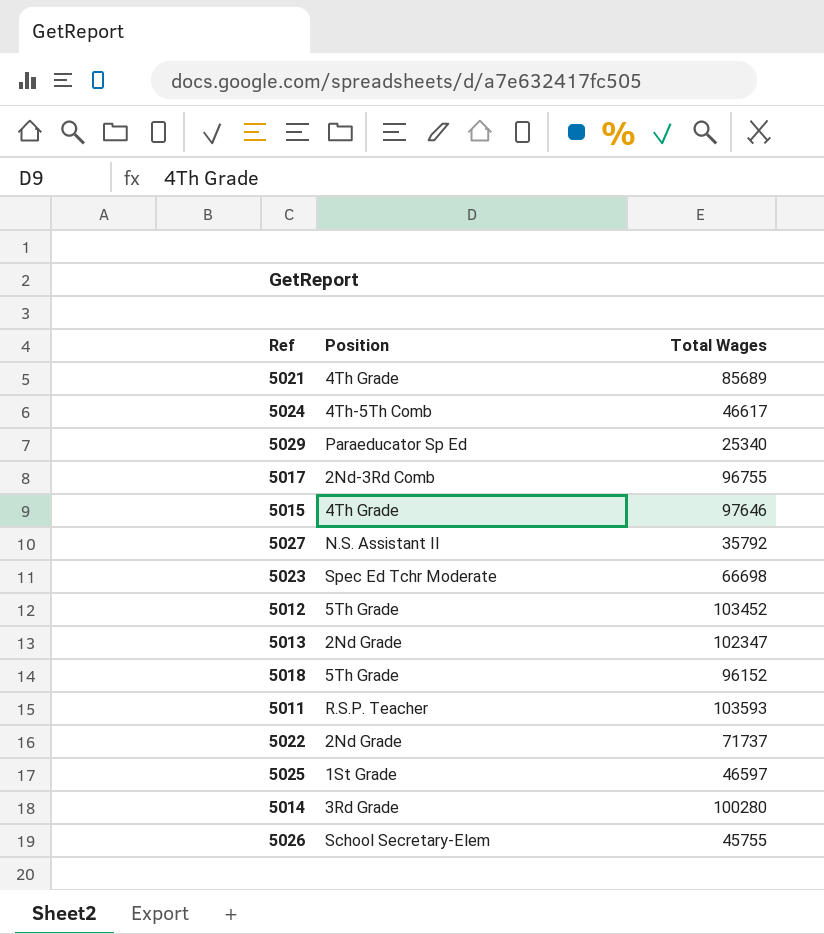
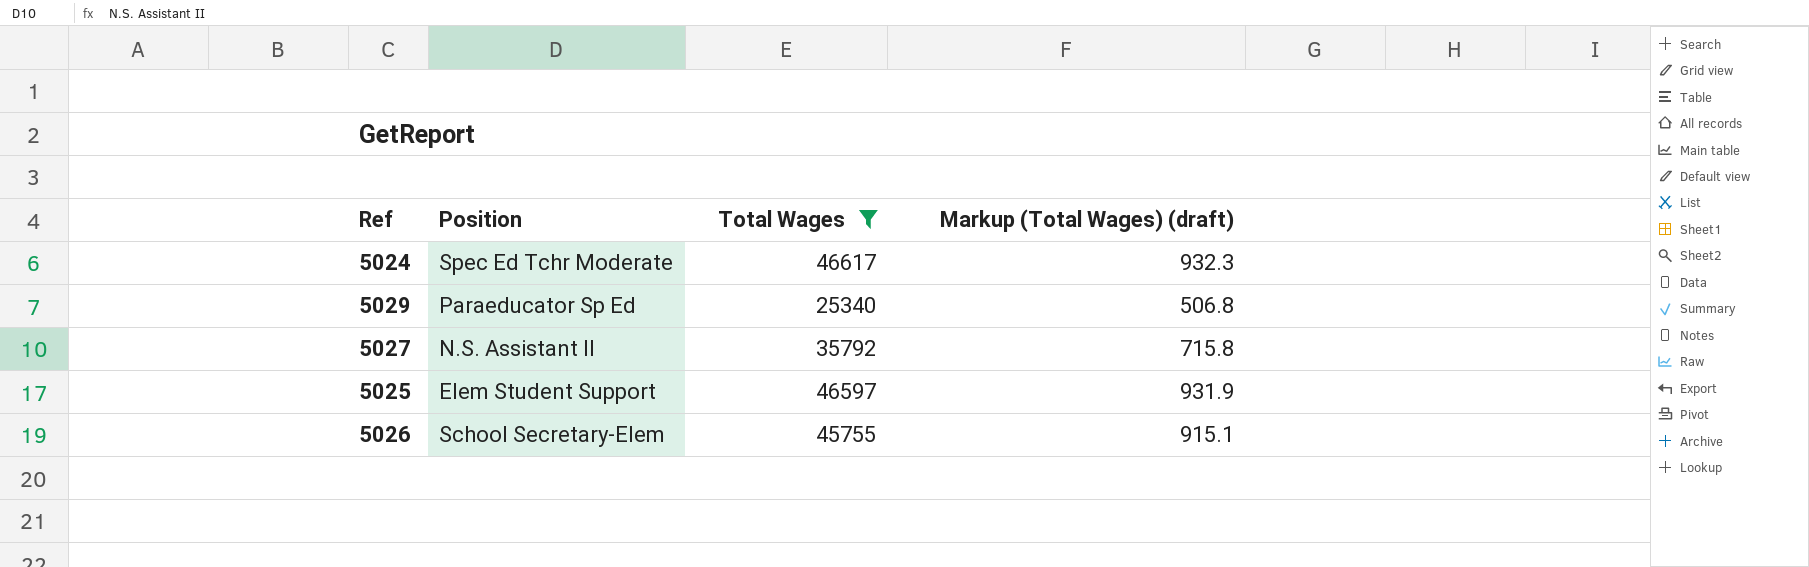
filter: none -> Total Wages <= 46617
column Markup (Total Wages) (draft) | formula: none -> [Total Wages] * 0.02
5024 | Position: 4Th-5Th Comb -> Spec Ed Tchr Moderate
5025 | Position: 1St Grade -> Elem Student Support

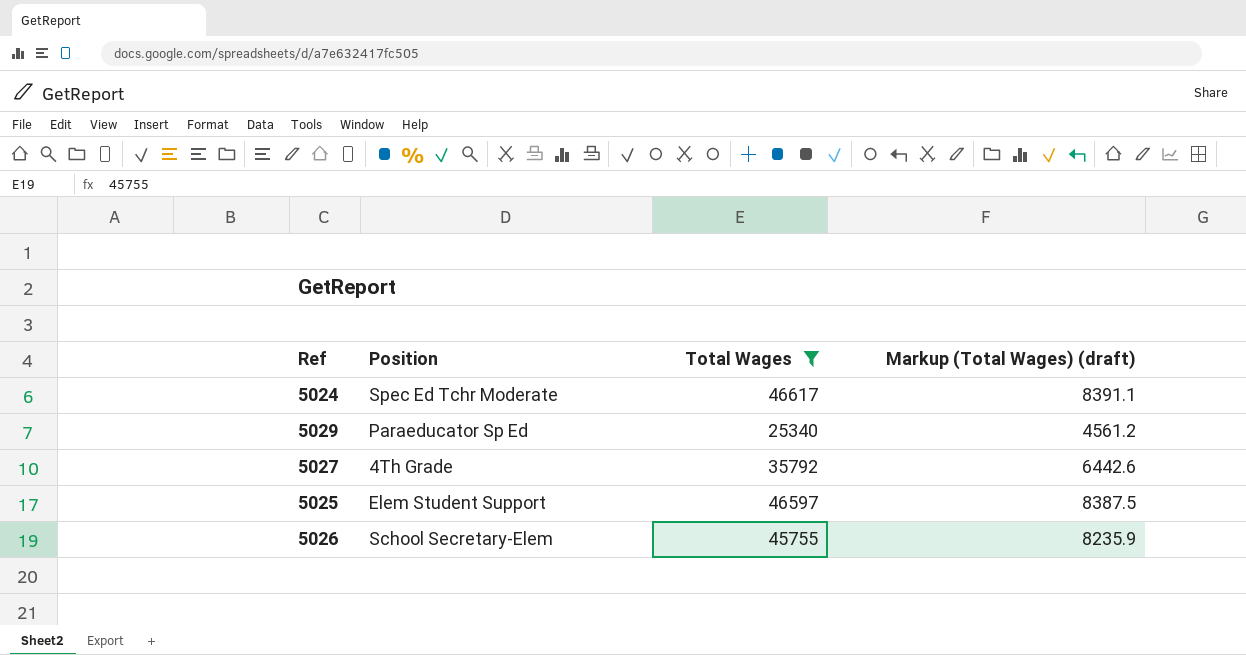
column Markup (Total Wages) (draft) | formula: [Total Wages] * 0.02 -> [Total Wages] * 0.18
5027 | Position: N.S. Assistant II -> 4Th Grade

